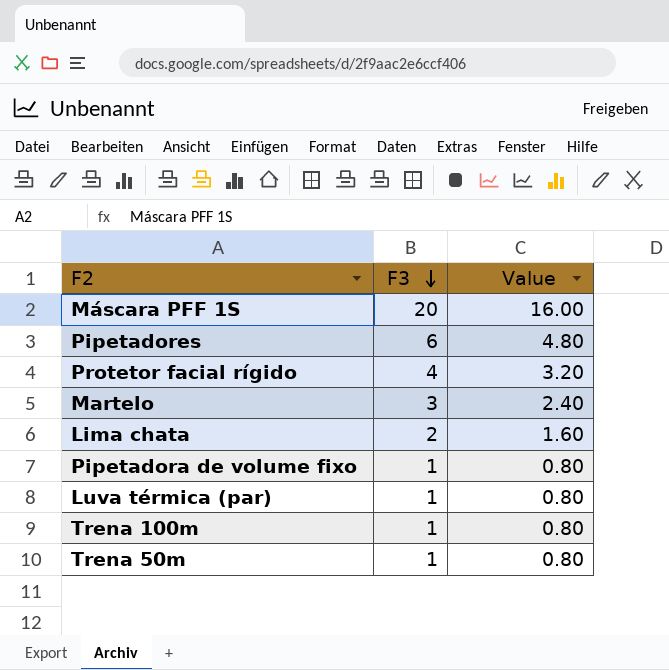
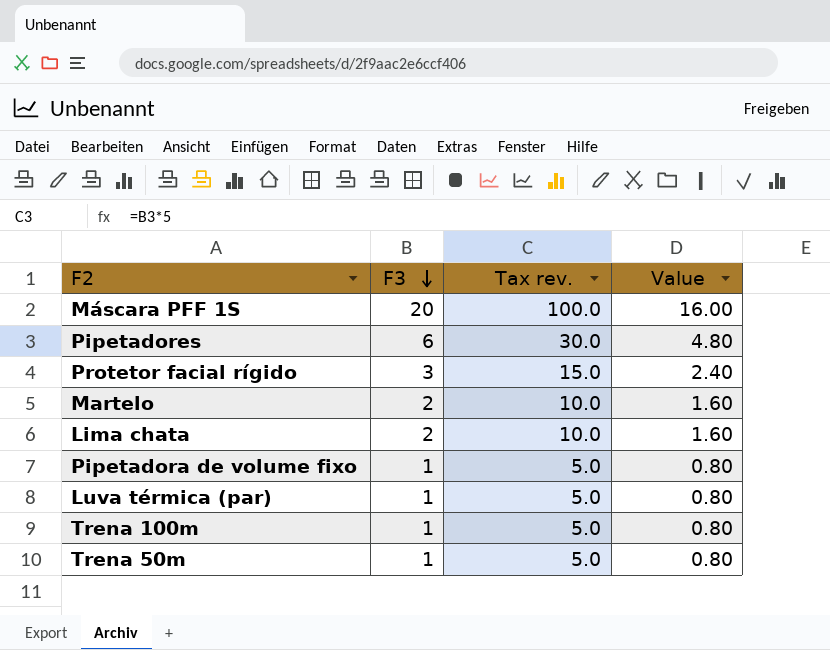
column Tax rev. | formula: none -> [F3] * 5
Protetor facial rígido | F3: 4 -> 3
Protetor facial rígido | Value: 3.20 -> 2.40
Martelo | F3: 3 -> 2
Martelo | Value: 2.40 -> 1.60

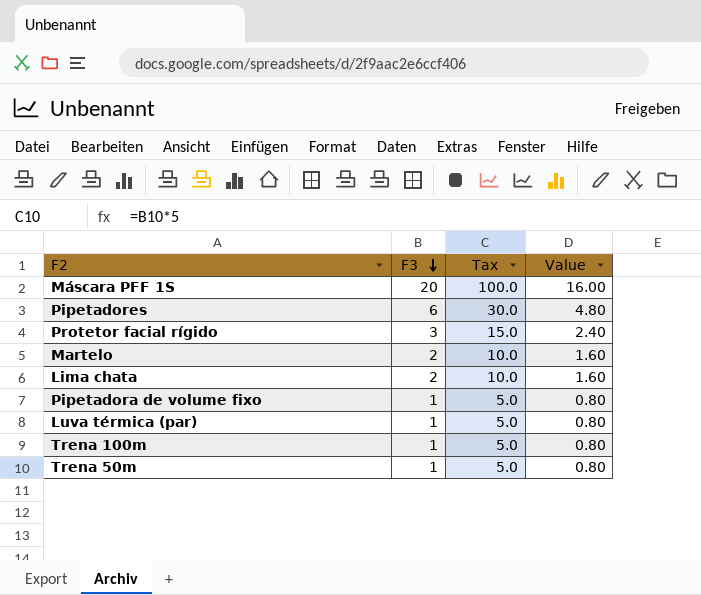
column name: Tax rev. -> Tax

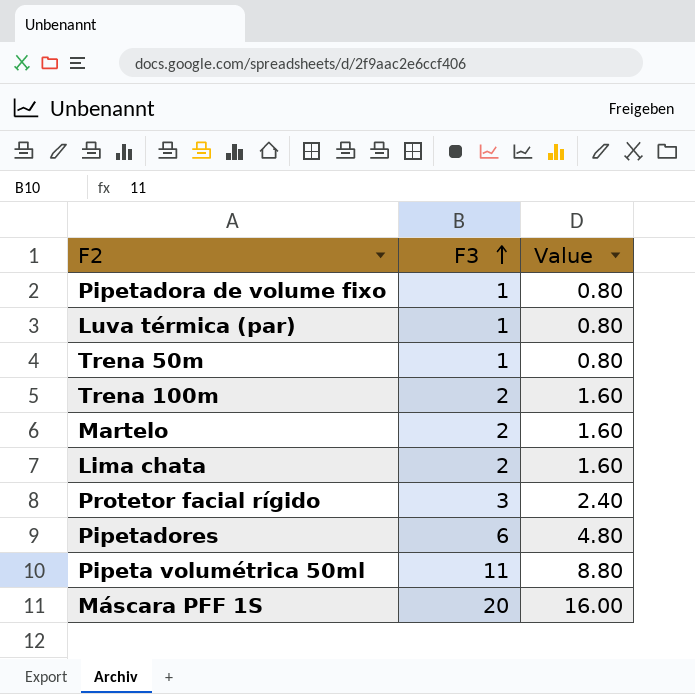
row order: F3 descending -> F3 ascending
column Tax | formula: [F3] * 5 -> none
Trena 100m | F3: 1 -> 2
Trena 100m | Value: 0.80 -> 1.60
row Pipeta volumétrica 50ml: none -> 11 | 8.80

